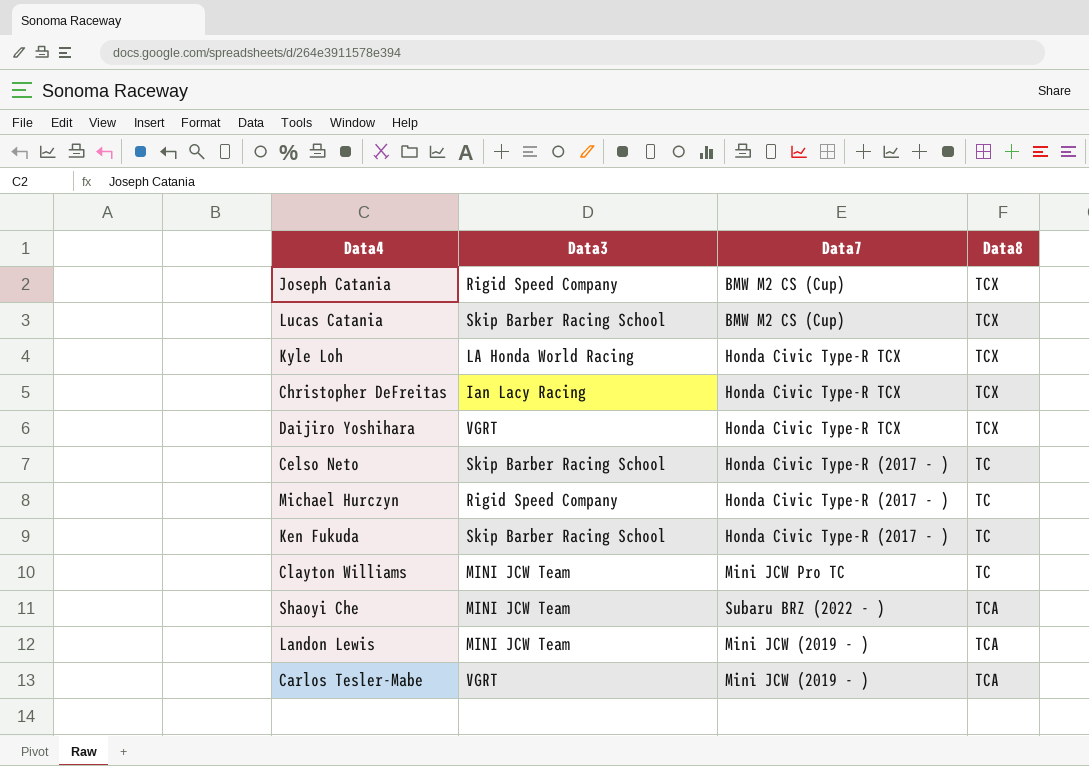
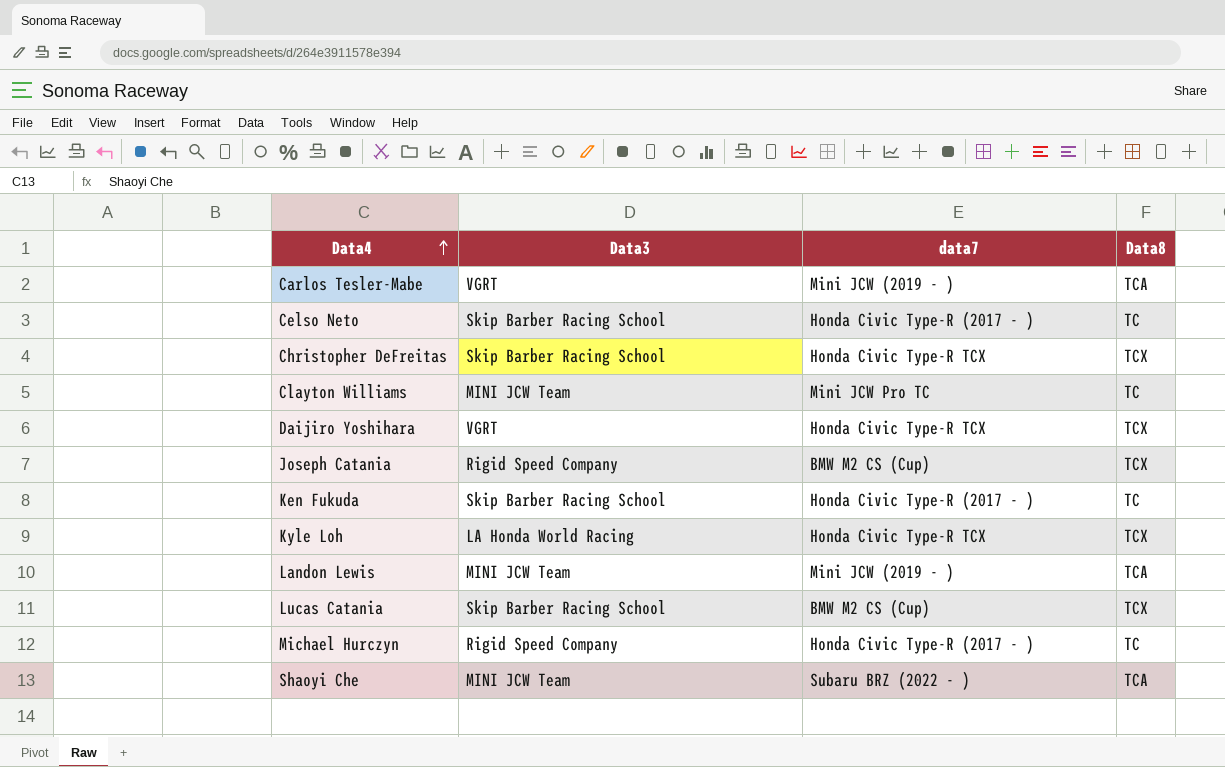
row order: none -> Data4 ascending
column name: Data7 -> data7
Christopher DeFreitas | Data3: Ian Lacy Racing -> Skip Barber Racing School

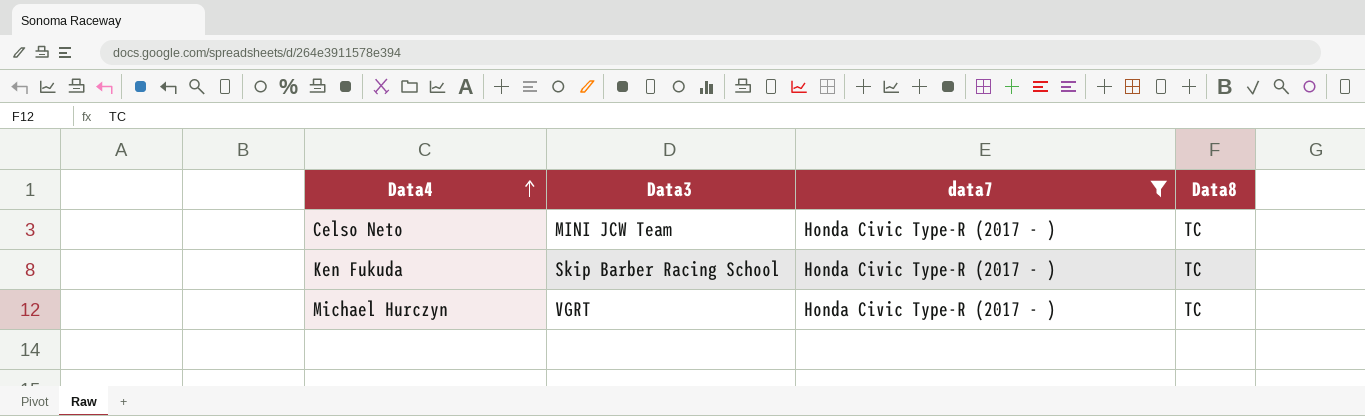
filter: none -> data7 = Honda Civic Type-R (2017 - )
Celso Neto | Data3: Skip Barber Racing School -> MINI JCW Team
Michael Hurczyn | Data3: Rigid Speed Company -> VGRT

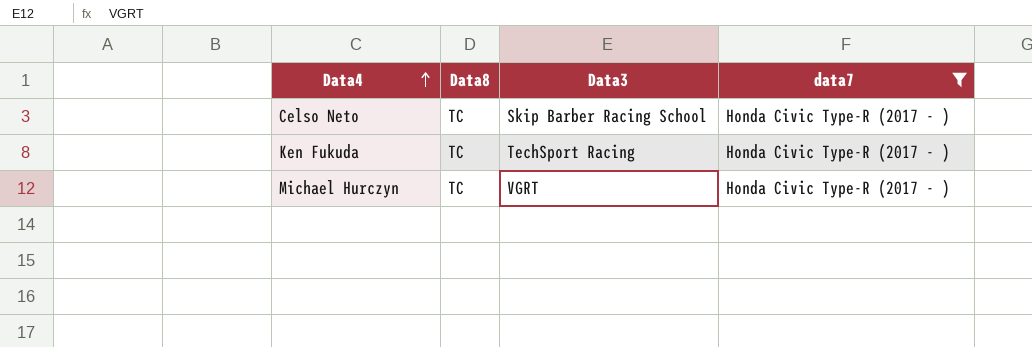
column Data8 | position: 4 -> 2
Celso Neto | Data3: MINI JCW Team -> Skip Barber Racing School
Ken Fukuda | Data3: Skip Barber Racing School -> TechSport Racing

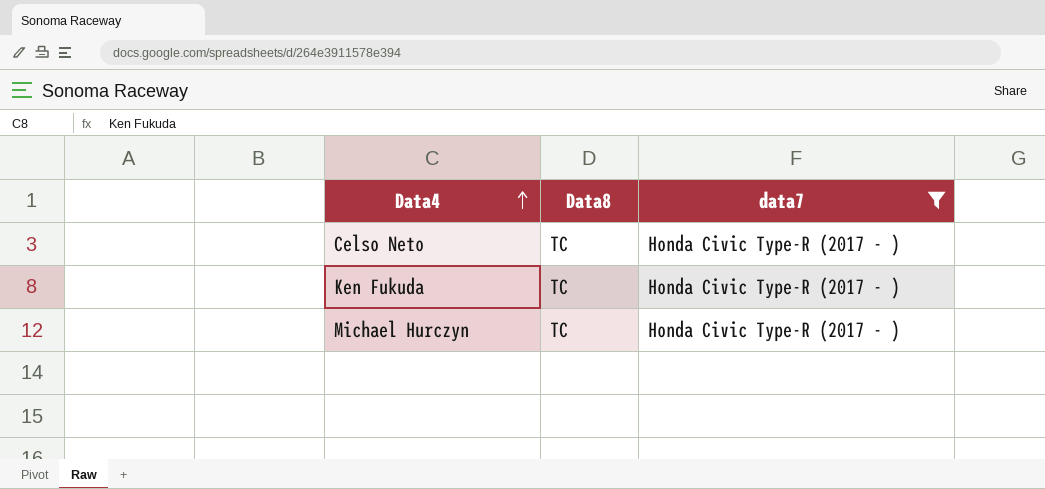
column Data3 | position: 3 -> none

